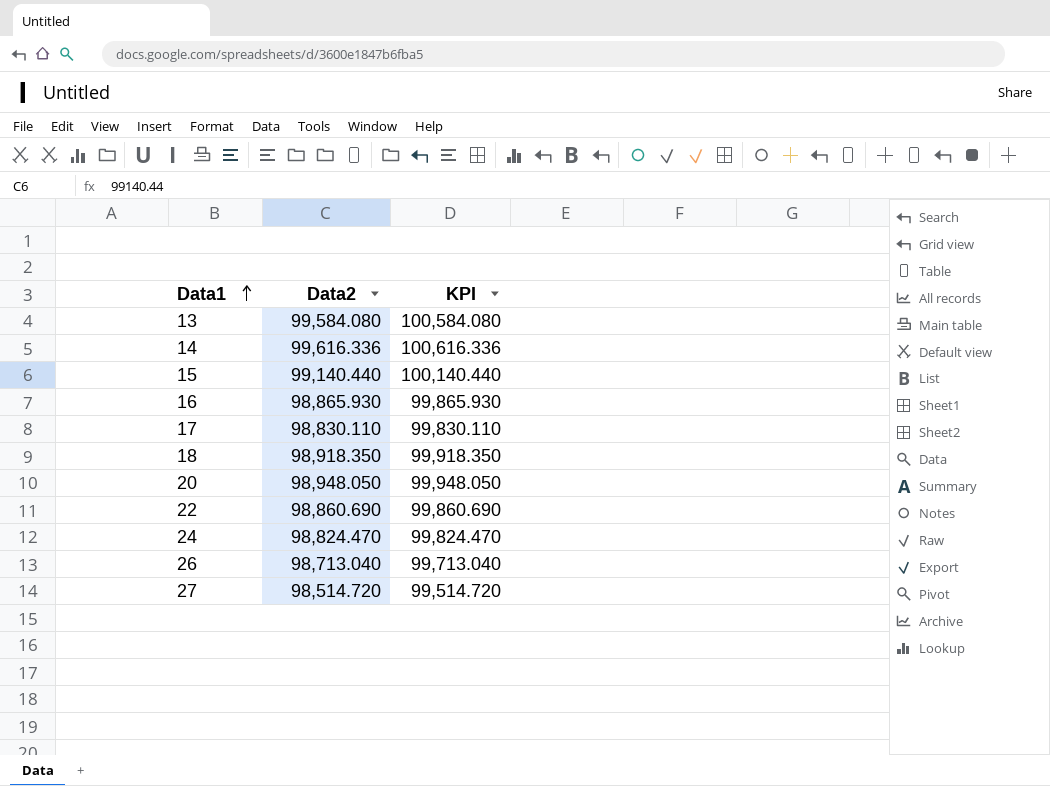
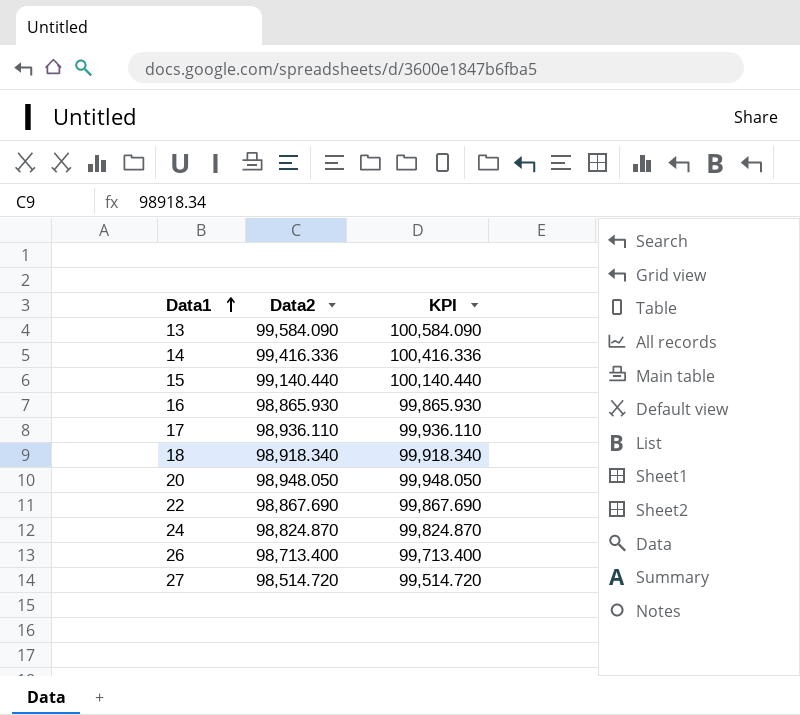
13 | Data2: 99,584.080 -> 99,584.090
13 | KPI: 100,584.080 -> 100,584.090
14 | Data2: 99,616.336 -> 99,416.336
14 | KPI: 100,616.336 -> 100,416.336
17 | Data2: 98,830.110 -> 98,936.110
17 | KPI: 99,830.110 -> 99,936.110
18 | Data2: 98,918.350 -> 98,918.340
18 | KPI: 99,918.350 -> 99,918.340
22 | Data2: 98,860.690 -> 98,867.690
22 | KPI: 99,860.690 -> 99,867.690
24 | Data2: 98,824.470 -> 98,824.870
24 | KPI: 99,824.470 -> 99,824.870
26 | Data2: 98,713.040 -> 98,713.400
26 | KPI: 99,713.040 -> 99,713.400

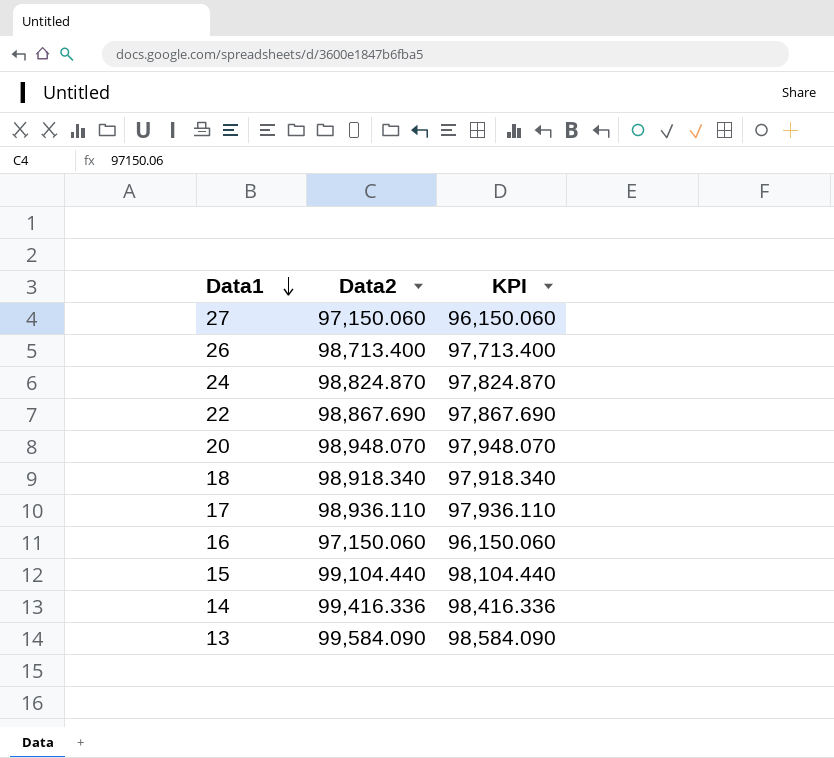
row order: Data1 ascending -> Data1 descending
column KPI | formula: [Data2] + 1000 -> [Data2] - 1000
27 | Data2: 98,514.720 -> 97,150.060
20 | Data2: 98,948.050 -> 98,948.070
16 | Data2: 98,865.930 -> 97,150.060
15 | Data2: 99,140.440 -> 99,104.440

